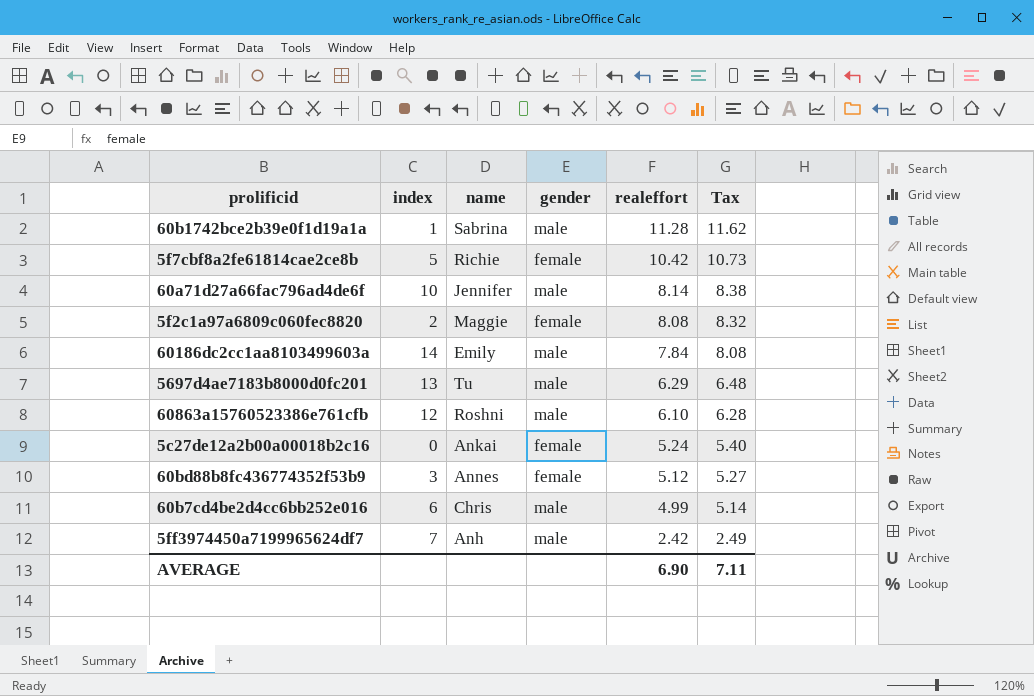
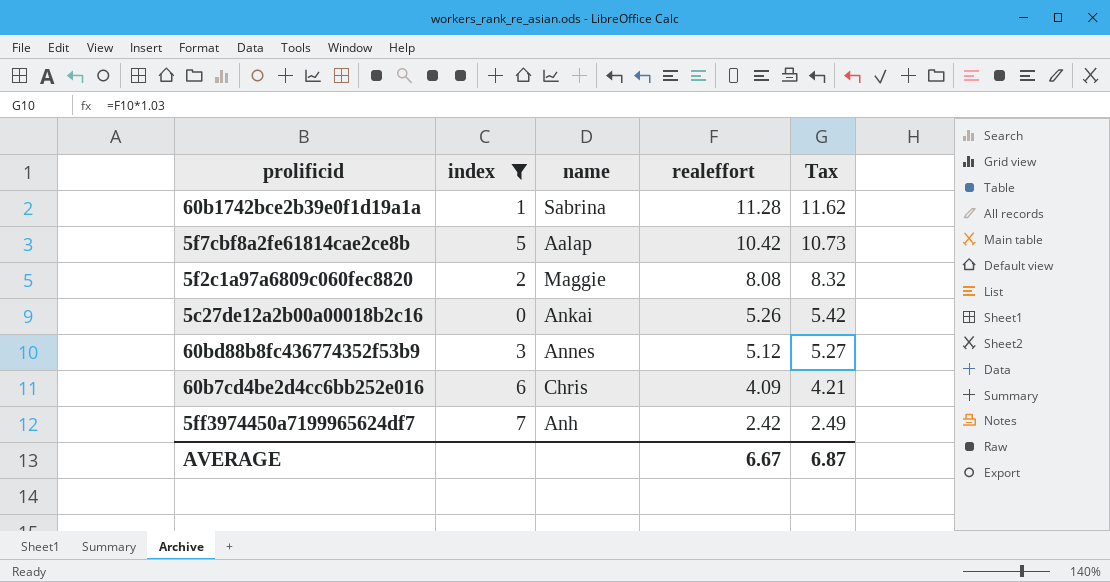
filter: none -> index <= 7
column gender | position: 4 -> none
5f7cbf8a2fe61814cae2ce8b | name: Richie -> Aalap
5c27de12a2b00a00018b2c16 | realeffort: 5.24 -> 5.26
5c27de12a2b00a00018b2c16 | Tax: 5.40 -> 5.42
60b7cd4be2d4cc6bb252e016 | realeffort: 4.99 -> 4.09
60b7cd4be2d4cc6bb252e016 | Tax: 5.14 -> 4.21
AVERAGE | realeffort: 6.90 -> 6.67
AVERAGE | Tax: 7.11 -> 6.87

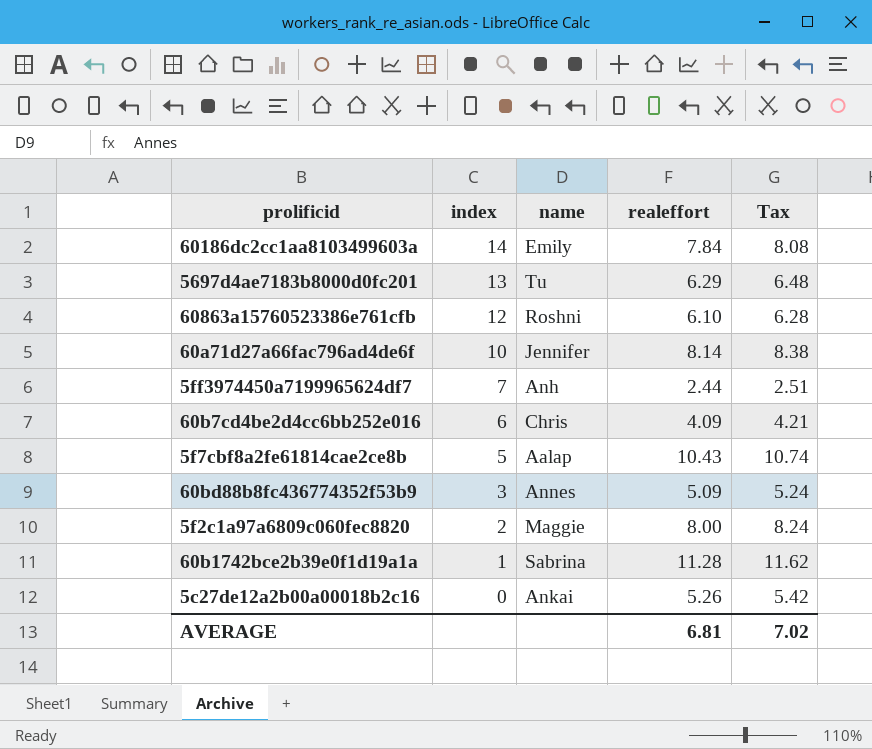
filter: index <= 7 -> none
row order: realeffort descending -> index descending
5ff3974450a7199965624df7 | realeffort: 2.42 -> 2.44
5ff3974450a7199965624df7 | Tax: 2.49 -> 2.51
5f7cbf8a2fe61814cae2ce8b | realeffort: 10.42 -> 10.43
5f7cbf8a2fe61814cae2ce8b | Tax: 10.73 -> 10.74
60bd88b8fc436774352f53b9 | realeffort: 5.12 -> 5.09
60bd88b8fc436774352f53b9 | Tax: 5.27 -> 5.24
5f2c1a97a6809c060fec8820 | realeffort: 8.08 -> 8.00
5f2c1a97a6809c060fec8820 | Tax: 8.32 -> 8.24
AVERAGE | realeffort: 6.67 -> 6.81
AVERAGE | Tax: 6.87 -> 7.02

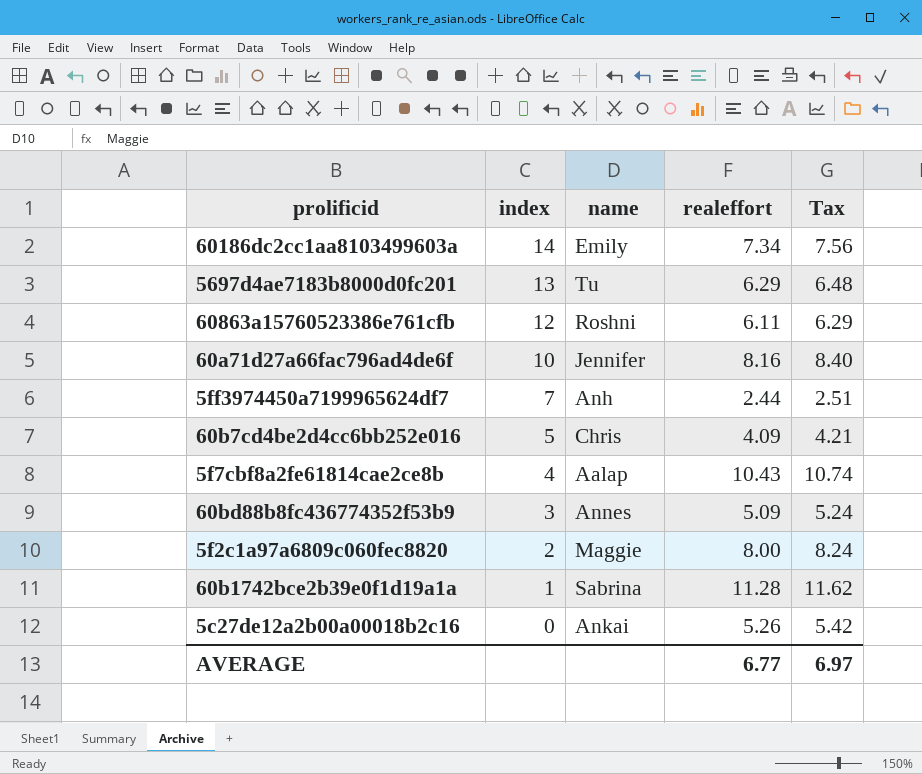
60186dc2cc1aa8103499603a | realeffort: 7.84 -> 7.34
60186dc2cc1aa8103499603a | Tax: 8.08 -> 7.56
60863a15760523386e761cfb | realeffort: 6.10 -> 6.11
60863a15760523386e761cfb | Tax: 6.28 -> 6.29
60a71d27a66fac796ad4de6f | realeffort: 8.14 -> 8.16
60a71d27a66fac796ad4de6f | Tax: 8.38 -> 8.40
60b7cd4be2d4cc6bb252e016 | index: 6 -> 5
5f7cbf8a2fe61814cae2ce8b | index: 5 -> 4
AVERAGE | realeffort: 6.81 -> 6.77
AVERAGE | Tax: 7.02 -> 6.97

